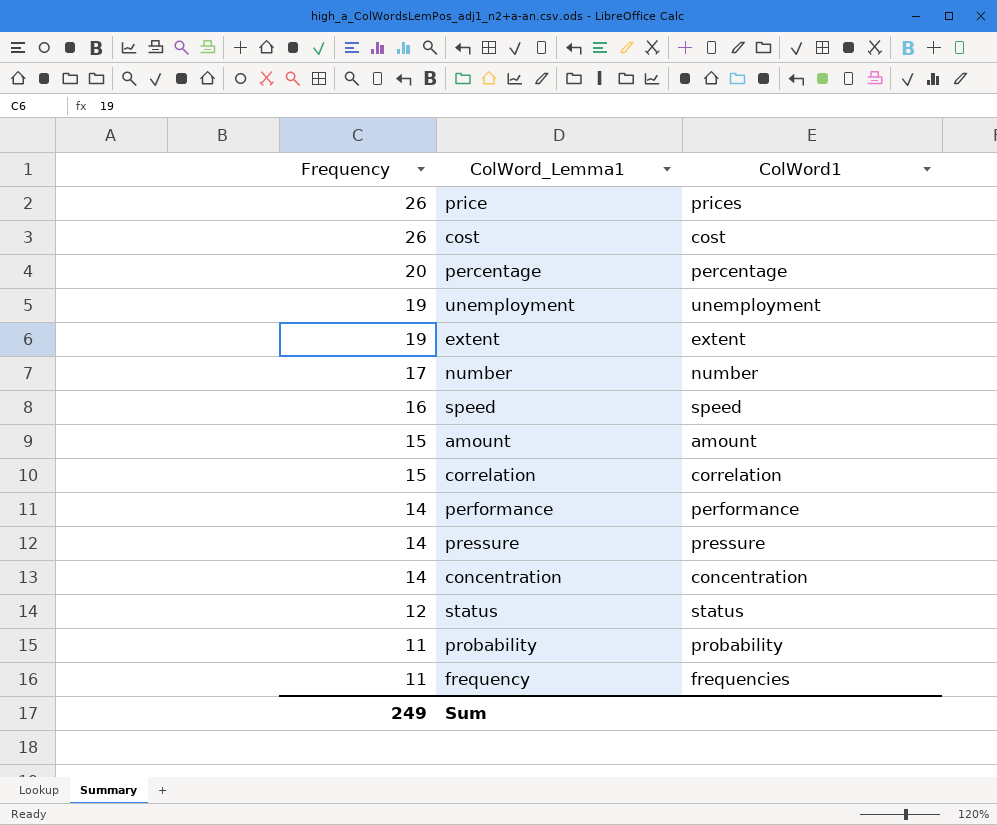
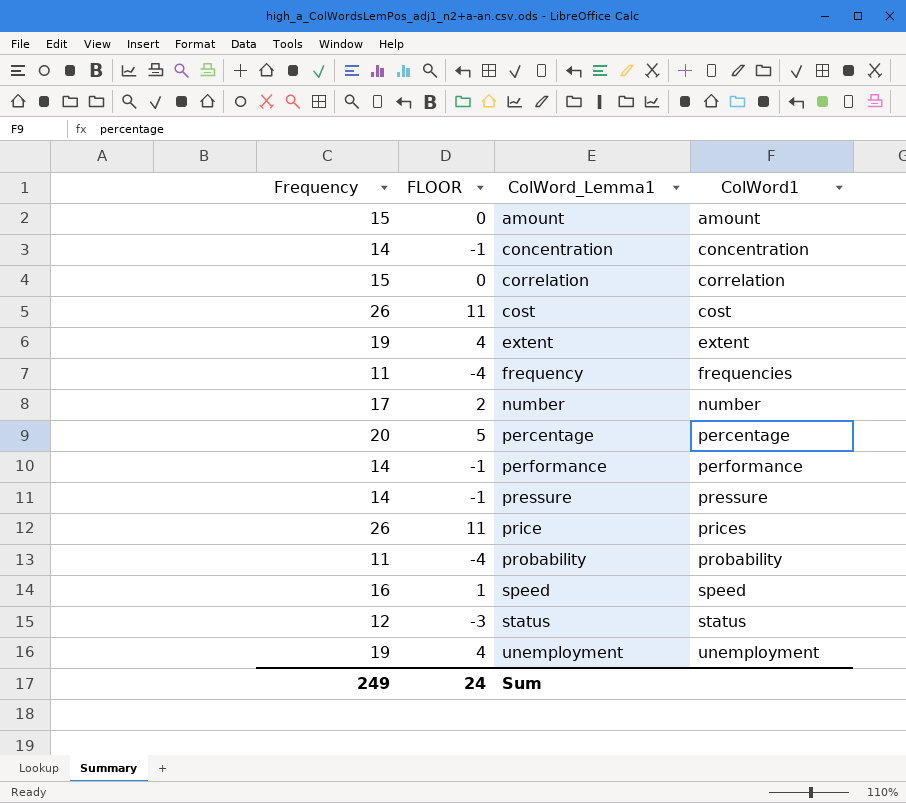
row order: Frequency descending -> ColWord_Lemma1 ascending
column FLOOR | formula: none -> [Frequency] - 15

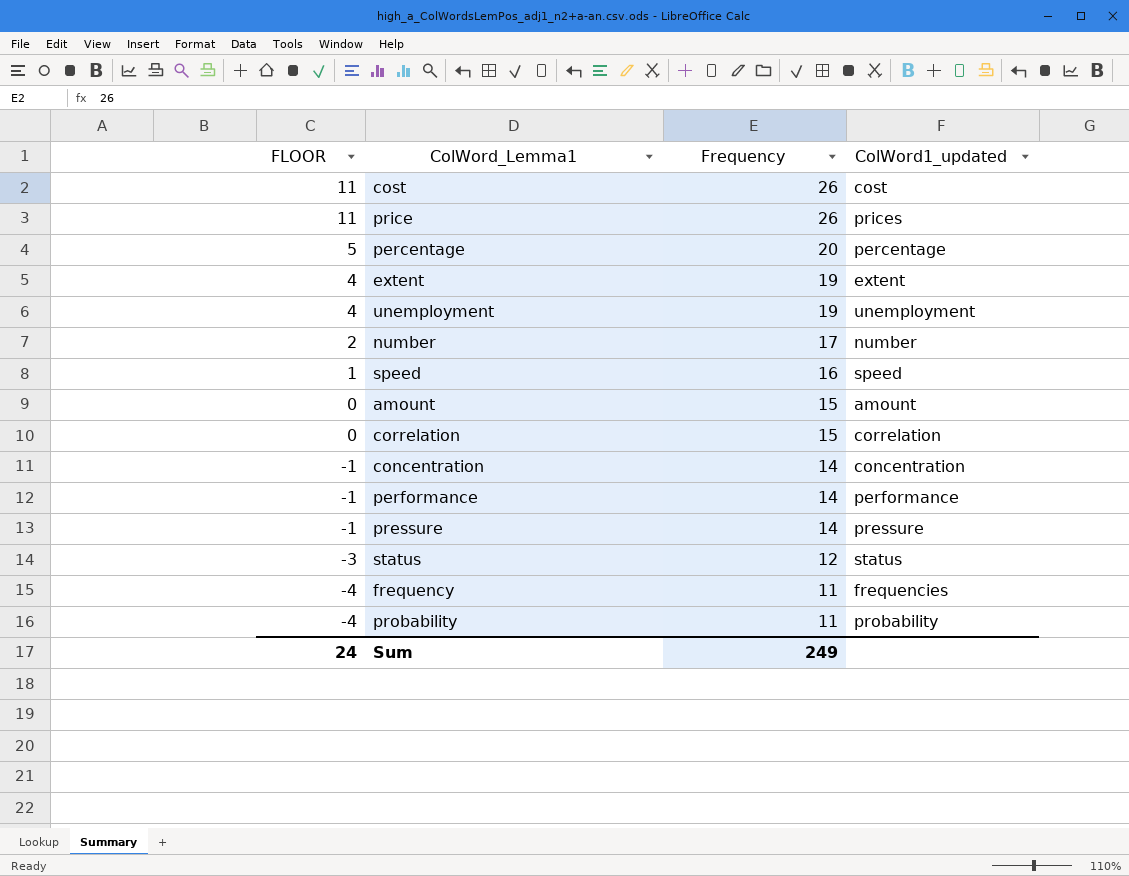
row order: ColWord_Lemma1 ascending -> FLOOR descending
column Frequency | position: 1 -> 3
column name: ColWord1 -> ColWord1_updated

